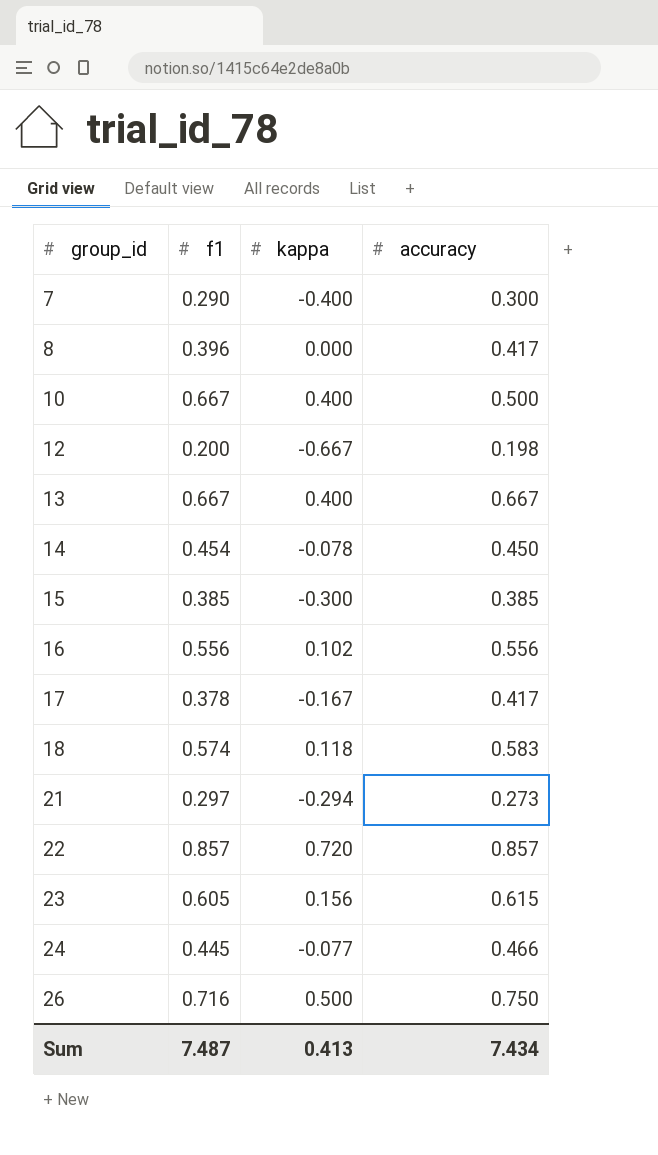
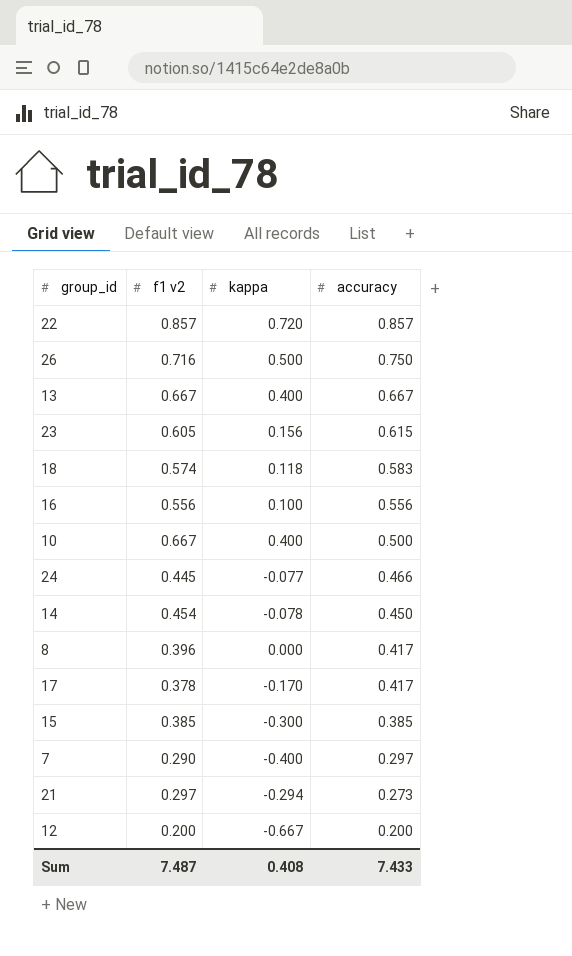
row order: group_id ascending -> accuracy descending
column name: f1 -> f1 v2
16 | kappa: 0.102 -> 0.100
17 | kappa: -0.167 -> -0.170
7 | accuracy: 0.300 -> 0.297
12 | accuracy: 0.198 -> 0.200
Sum | kappa: 0.413 -> 0.408
Sum | accuracy: 7.434 -> 7.433

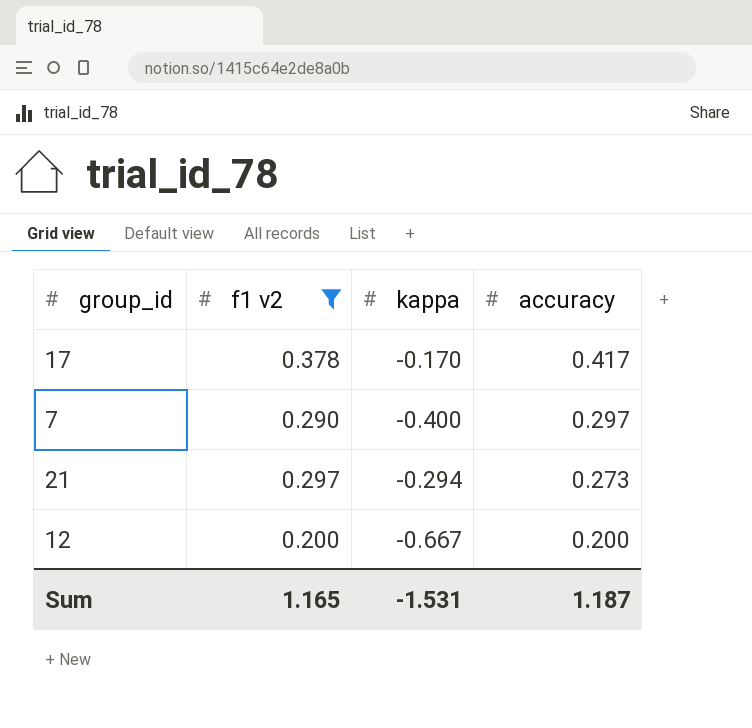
filter: none -> f1 v2 <= 0.378
Sum | f1 v2: 7.487 -> 1.165
Sum | kappa: 0.408 -> -1.531
Sum | accuracy: 7.433 -> 1.187

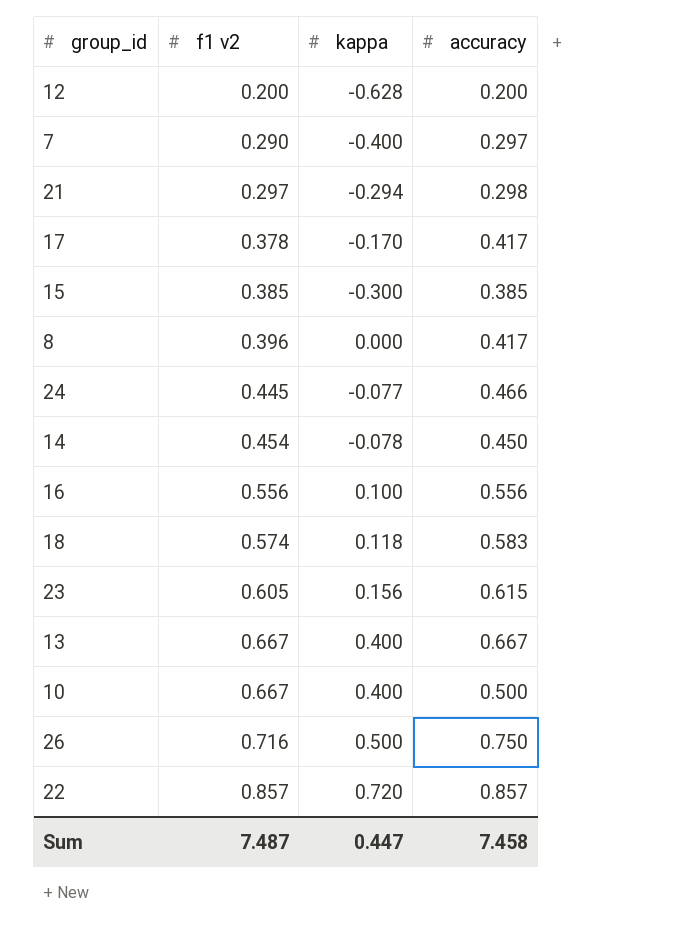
filter: f1 v2 <= 0.378 -> none
row order: accuracy descending -> f1 v2 ascending
12 | kappa: -0.667 -> -0.628
21 | accuracy: 0.273 -> 0.298
Sum | f1 v2: 1.165 -> 7.487
Sum | kappa: -1.531 -> 0.447
Sum | accuracy: 1.187 -> 7.458

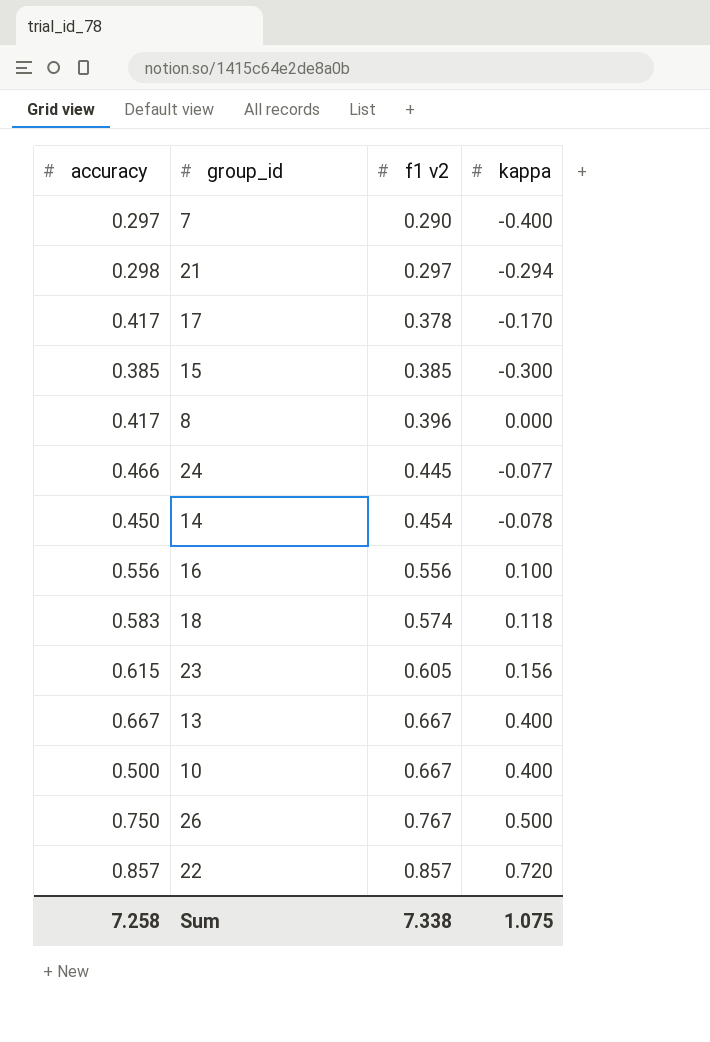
column accuracy | position: 4 -> 1
row 12: 0.200 | -0.628 | 0.200 -> none
26 | f1 v2: 0.716 -> 0.767
Sum | accuracy: 7.458 -> 7.258
Sum | f1 v2: 7.487 -> 7.338
Sum | kappa: 0.447 -> 1.075

